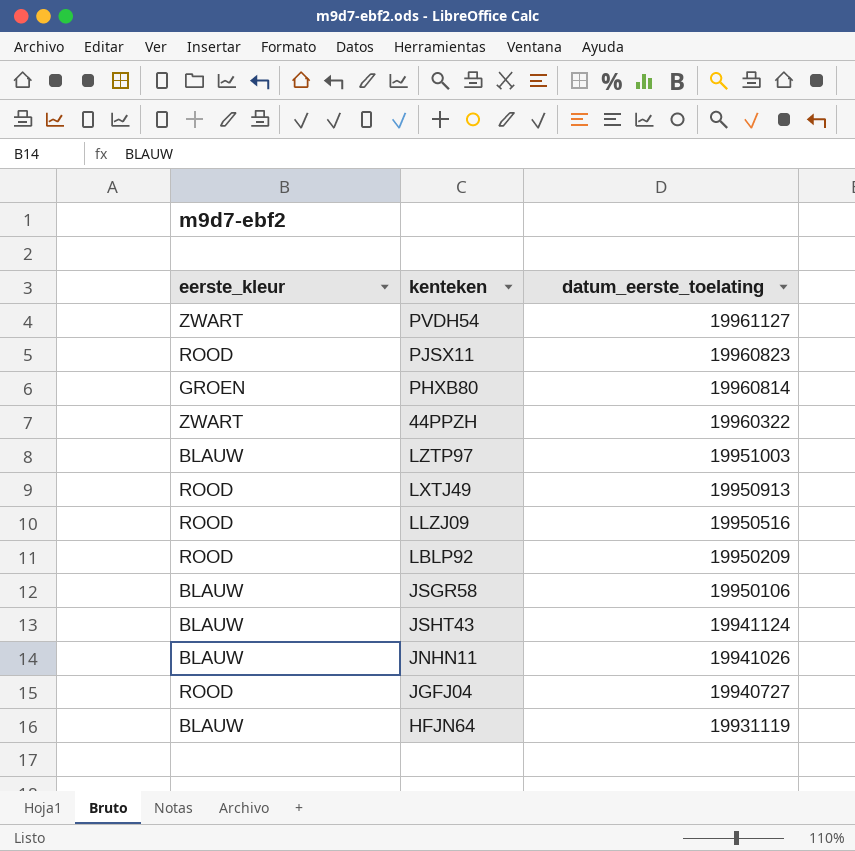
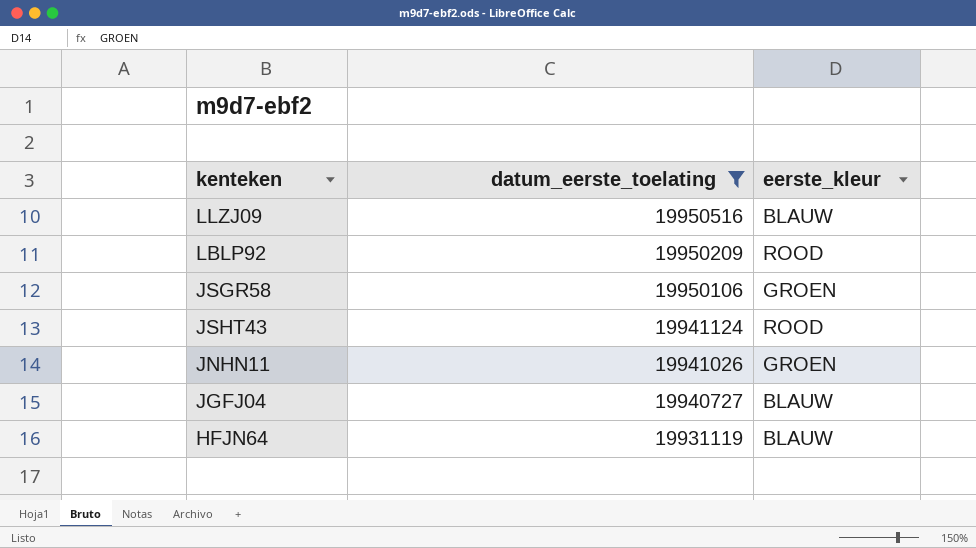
filter: none -> datum_eerste_toelating <= 19950516
column eerste_kleur | position: 1 -> 3
LLZJ09 | eerste_kleur: ROOD -> BLAUW
JSGR58 | eerste_kleur: BLAUW -> GROEN
JSHT43 | eerste_kleur: BLAUW -> ROOD
JNHN11 | eerste_kleur: BLAUW -> GROEN
JGFJ04 | eerste_kleur: ROOD -> BLAUW

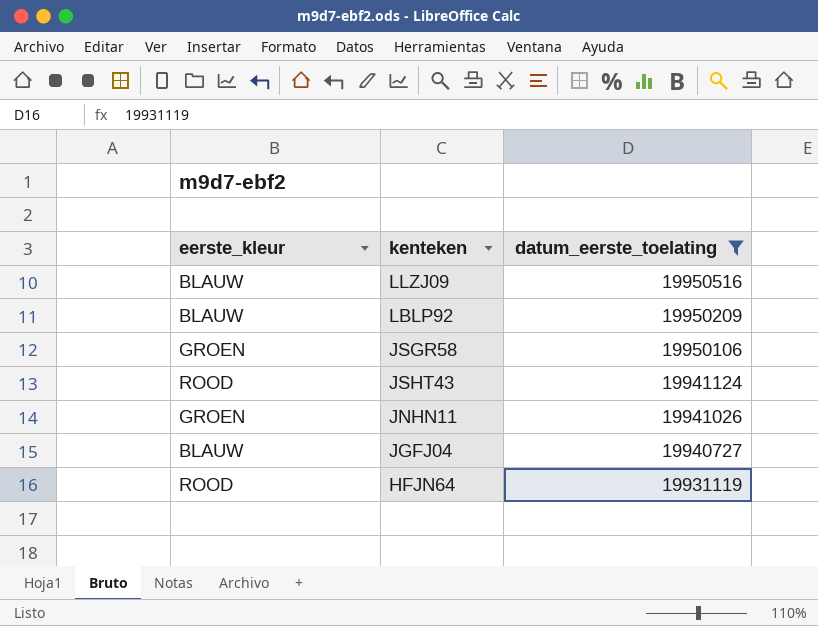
column eerste_kleur | position: 3 -> 1
LBLP92 | eerste_kleur: ROOD -> BLAUW
HFJN64 | eerste_kleur: BLAUW -> ROOD

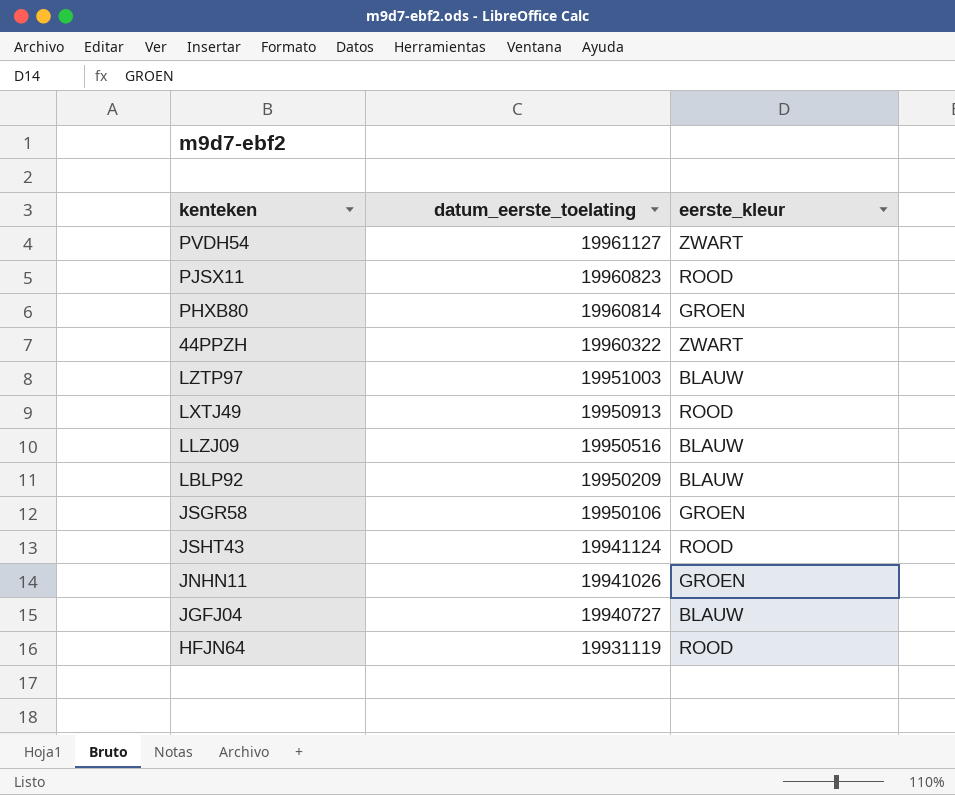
filter: datum_eerste_toelating <= 19950516 -> none
column eerste_kleur | position: 1 -> 3

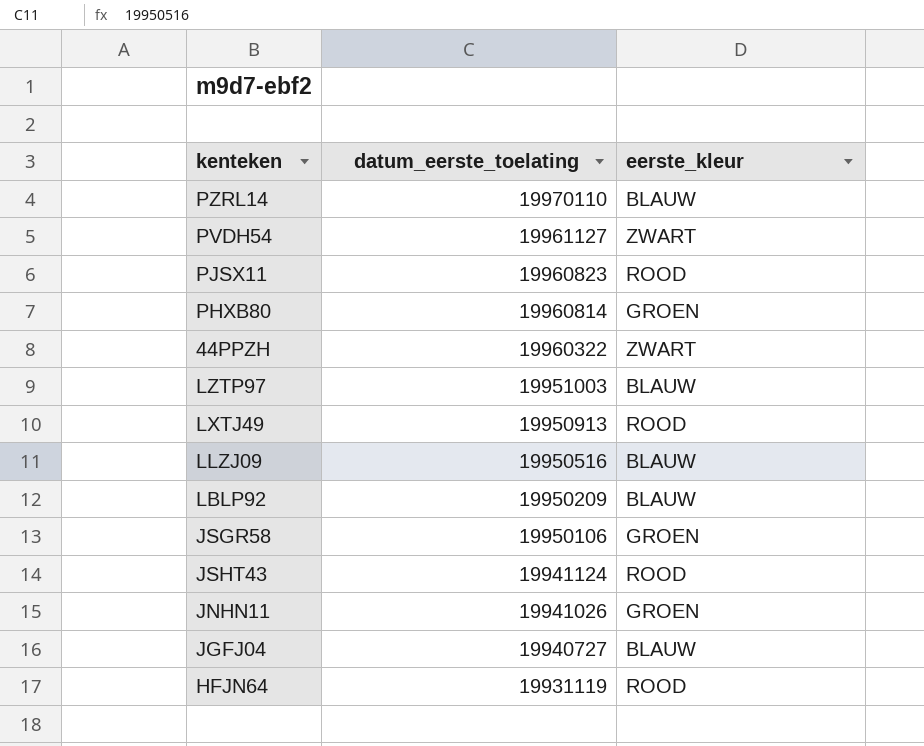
row PZRL14: none -> 19970110 | BLAUW

